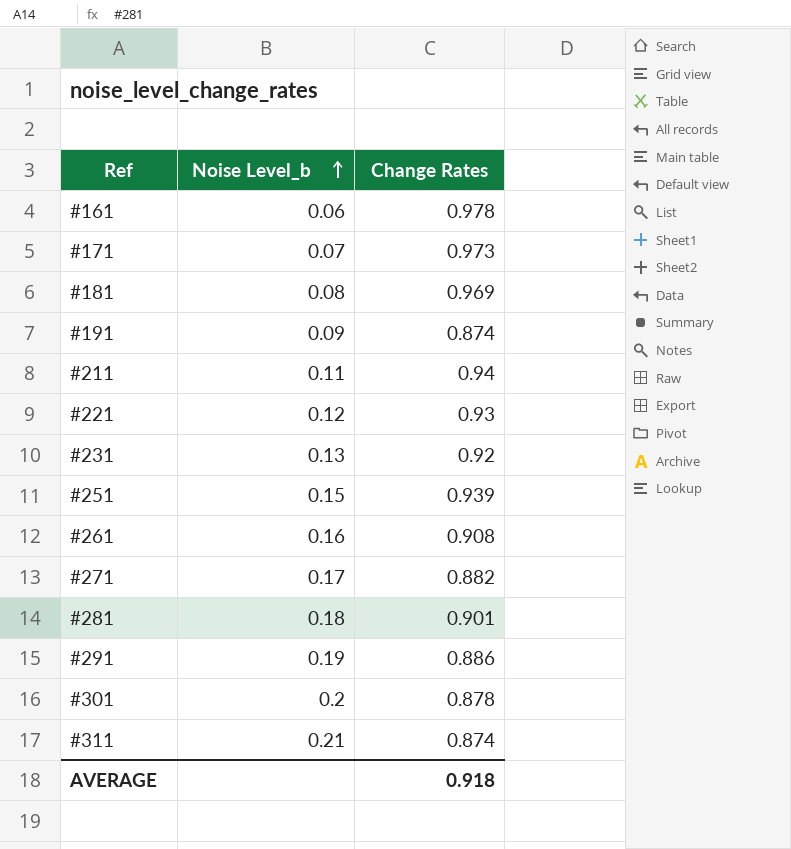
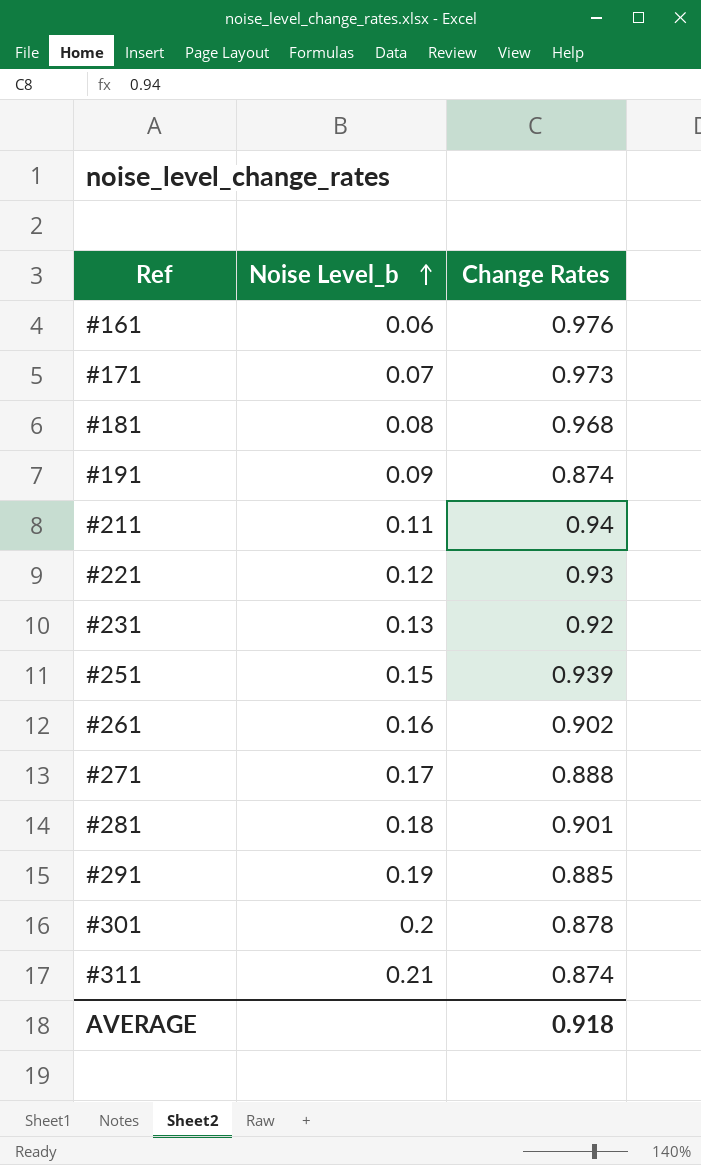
#161 | Change Rates: 0.978 -> 0.976
#181 | Change Rates: 0.969 -> 0.968
#261 | Change Rates: 0.908 -> 0.902
#271 | Change Rates: 0.882 -> 0.888
#291 | Change Rates: 0.886 -> 0.885

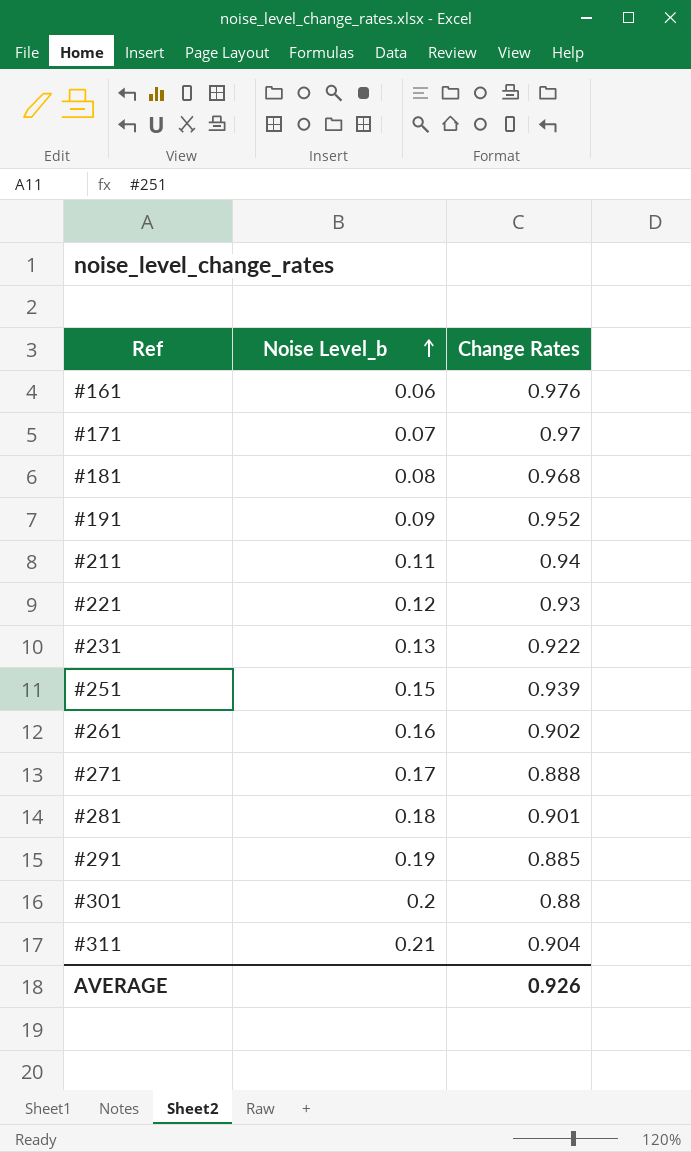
#171 | Change Rates: 0.973 -> 0.97
#191 | Change Rates: 0.874 -> 0.952
#231 | Change Rates: 0.92 -> 0.922
#301 | Change Rates: 0.878 -> 0.88
#311 | Change Rates: 0.874 -> 0.904
AVERAGE | Change Rates: 0.918 -> 0.926

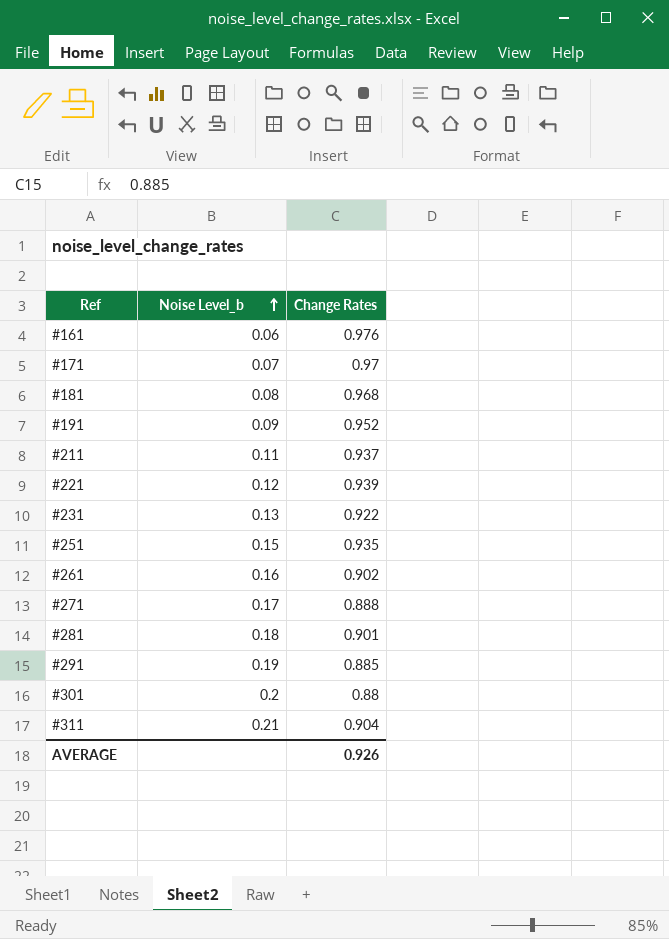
#211 | Change Rates: 0.94 -> 0.937
#221 | Change Rates: 0.93 -> 0.939
#251 | Change Rates: 0.939 -> 0.935

